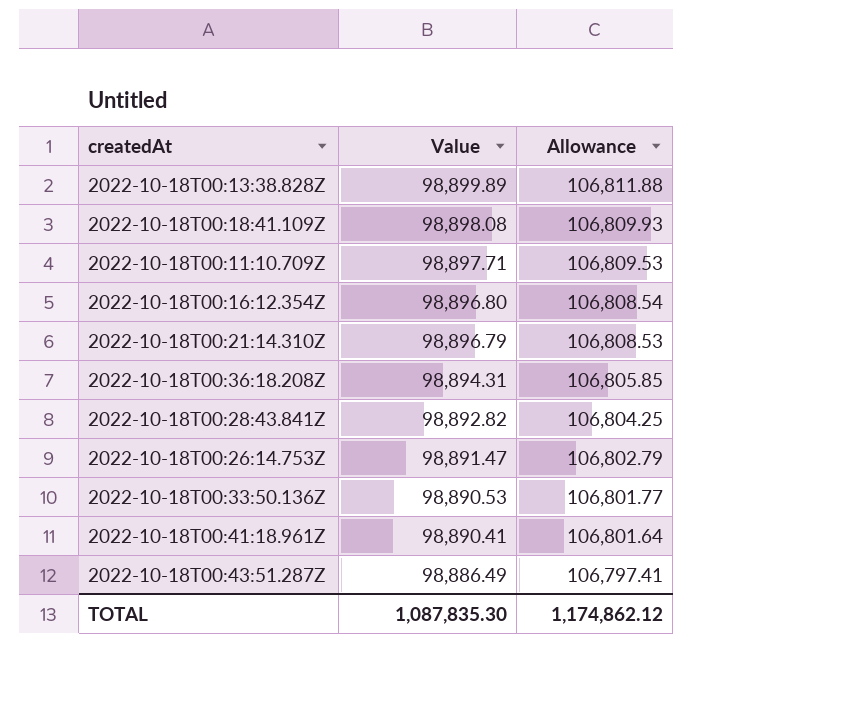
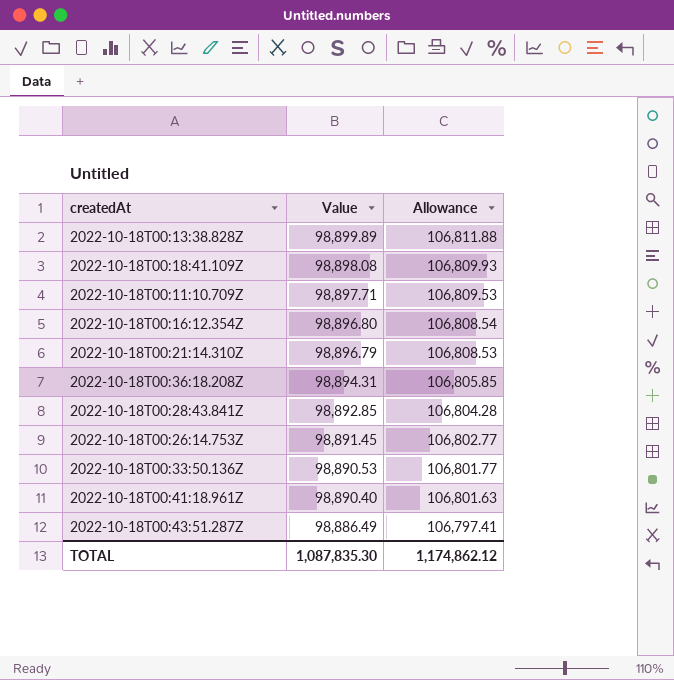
2022-10-18T00:28:43.841Z | Value: 98,892.82 -> 98,892.85
2022-10-18T00:28:43.841Z | Allowance: 106,804.25 -> 106,804.28
2022-10-18T00:26:14.753Z | Value: 98,891.47 -> 98,891.45
2022-10-18T00:26:14.753Z | Allowance: 106,802.79 -> 106,802.77
2022-10-18T00:41:18.961Z | Value: 98,890.41 -> 98,890.40
2022-10-18T00:41:18.961Z | Allowance: 106,801.64 -> 106,801.63

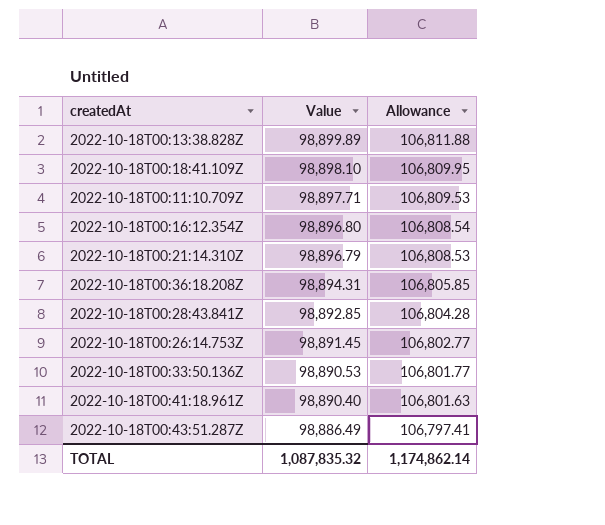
2022-10-18T00:18:41.109Z | Value: 98,898.08 -> 98,898.10
2022-10-18T00:18:41.109Z | Allowance: 106,809.93 -> 106,809.95
TOTAL | Value: 1,087,835.30 -> 1,087,835.32
TOTAL | Allowance: 1,174,862.12 -> 1,174,862.14

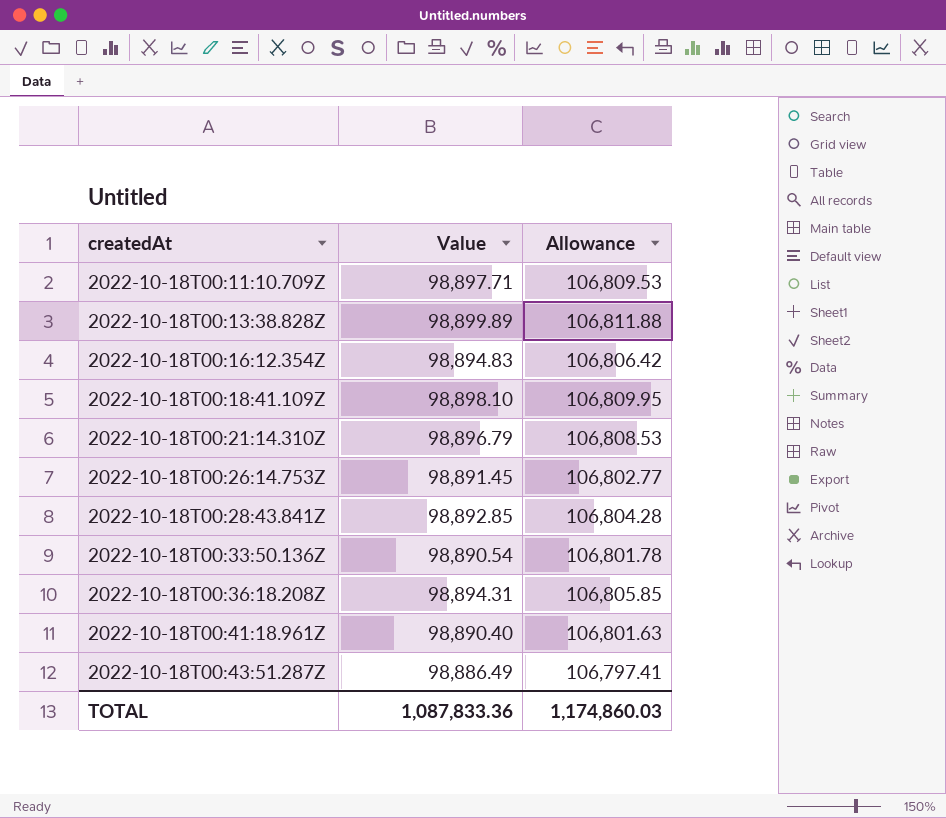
row order: Value descending -> createdAt ascending
2022-10-18T00:16:12.354Z | Value: 98,896.80 -> 98,894.83
2022-10-18T00:16:12.354Z | Allowance: 106,808.54 -> 106,806.42
2022-10-18T00:33:50.136Z | Value: 98,890.53 -> 98,890.54
2022-10-18T00:33:50.136Z | Allowance: 106,801.77 -> 106,801.78
TOTAL | Value: 1,087,835.32 -> 1,087,833.36
TOTAL | Allowance: 1,174,862.14 -> 1,174,860.03

